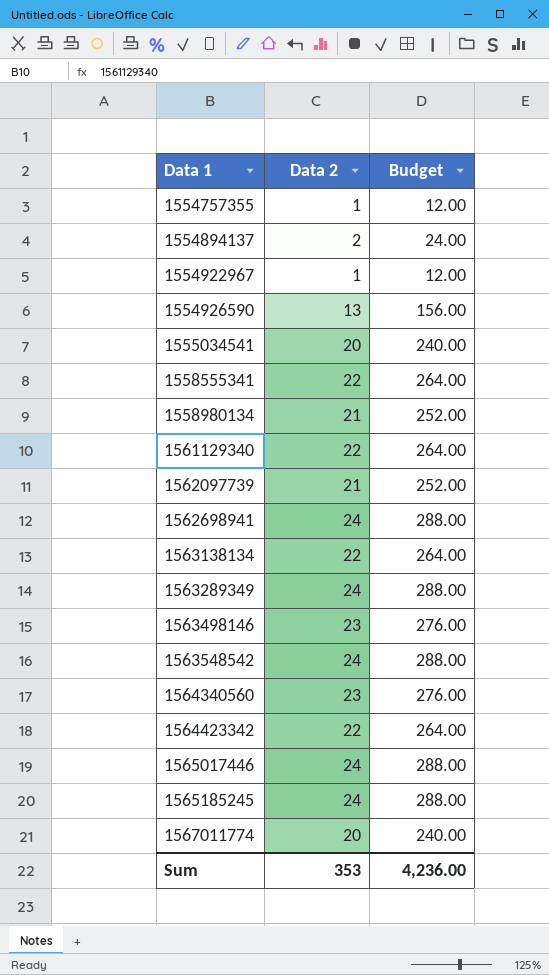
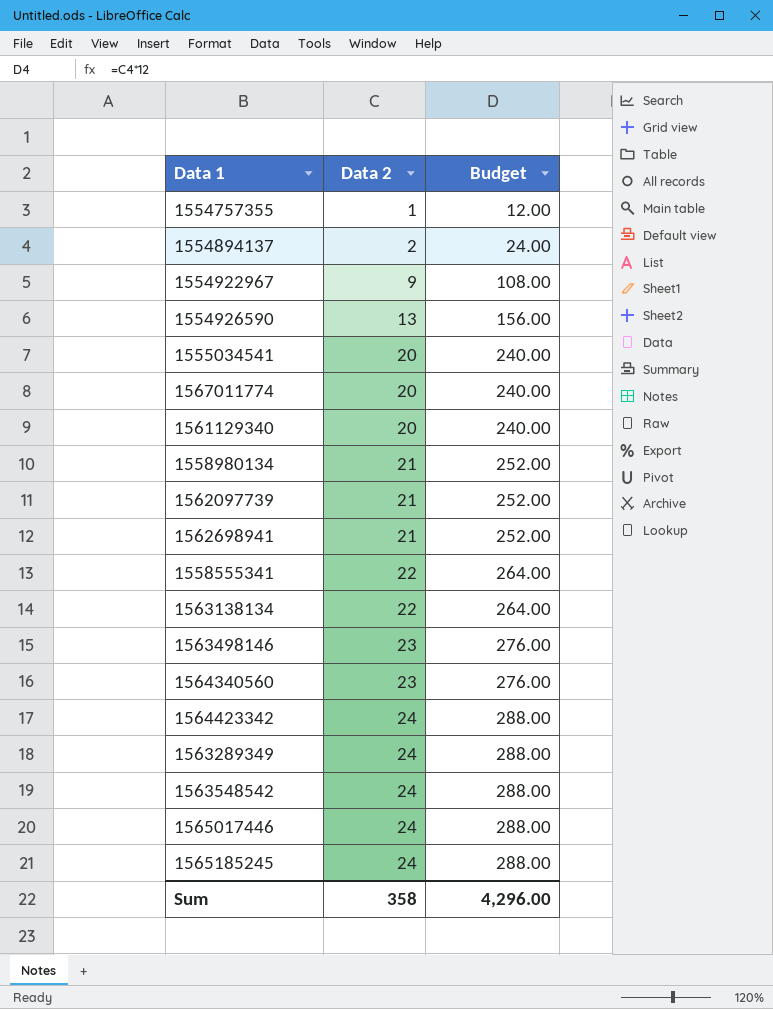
row order: Data 1 ascending -> Data 2 ascending
1554922967 | Data 2: 1 -> 9
1554922967 | Budget: 12.00 -> 108.00
1561129340 | Data 2: 22 -> 20
1561129340 | Budget: 264.00 -> 240.00
1562698941 | Data 2: 24 -> 21
1562698941 | Budget: 288.00 -> 252.00
1564423342 | Data 2: 22 -> 24
1564423342 | Budget: 264.00 -> 288.00
Sum | Data 2: 353 -> 358
Sum | Budget: 4,236.00 -> 4,296.00

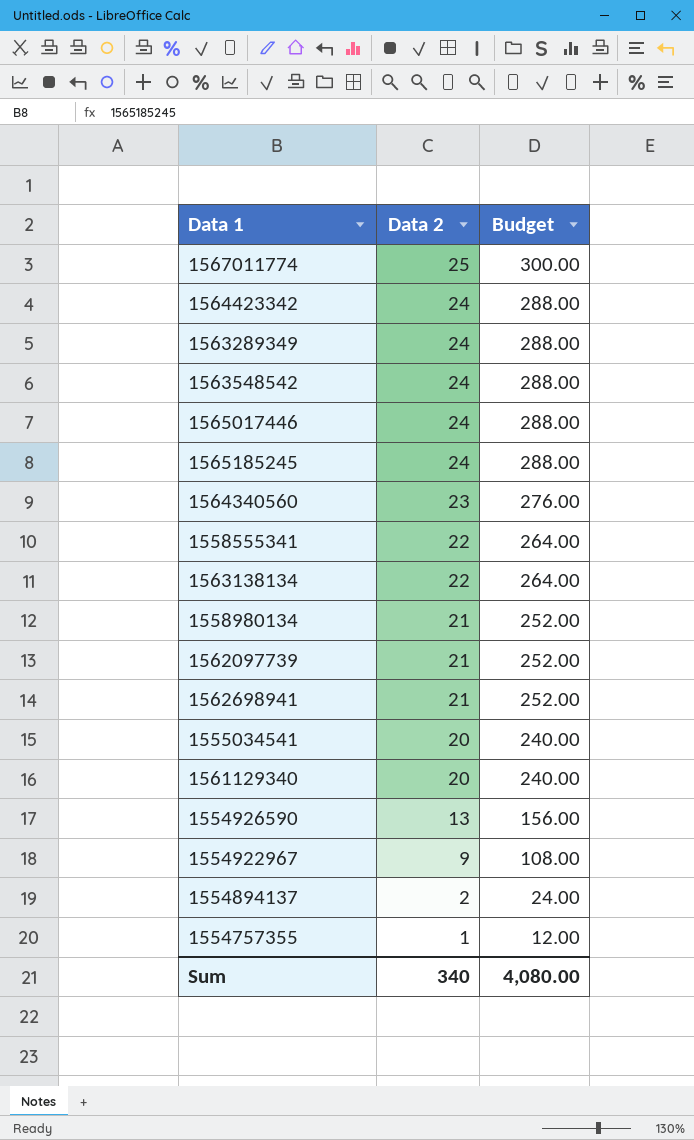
row order: Data 2 ascending -> Data 2 descending
row 1563498146: 23 | 276.00 -> none
1567011774 | Data 2: 20 -> 25
1567011774 | Budget: 240.00 -> 300.00
Sum | Data 2: 358 -> 340
Sum | Budget: 4,296.00 -> 4,080.00

